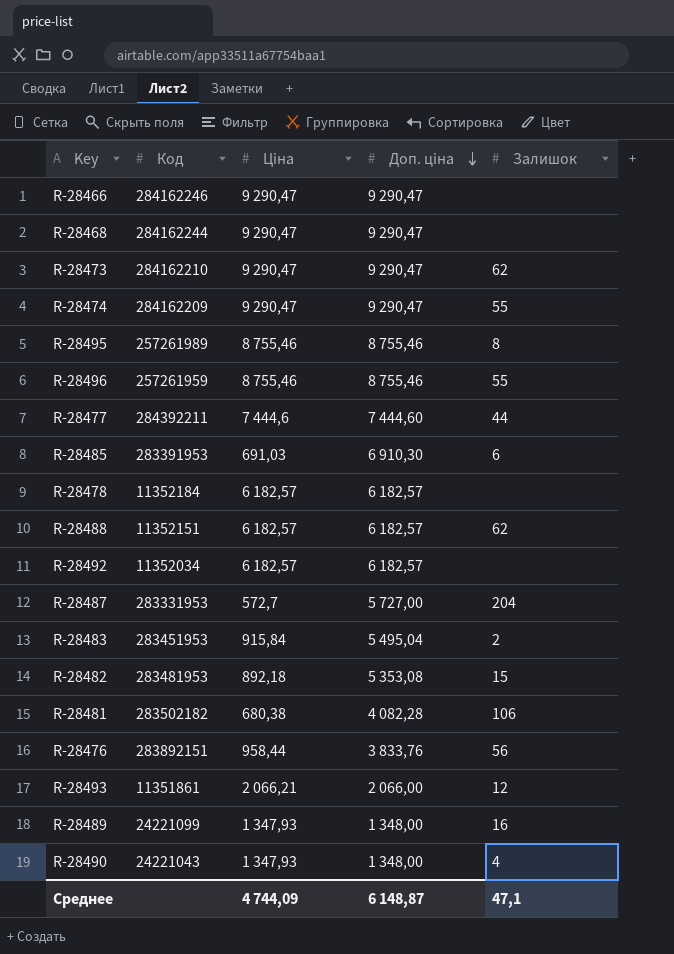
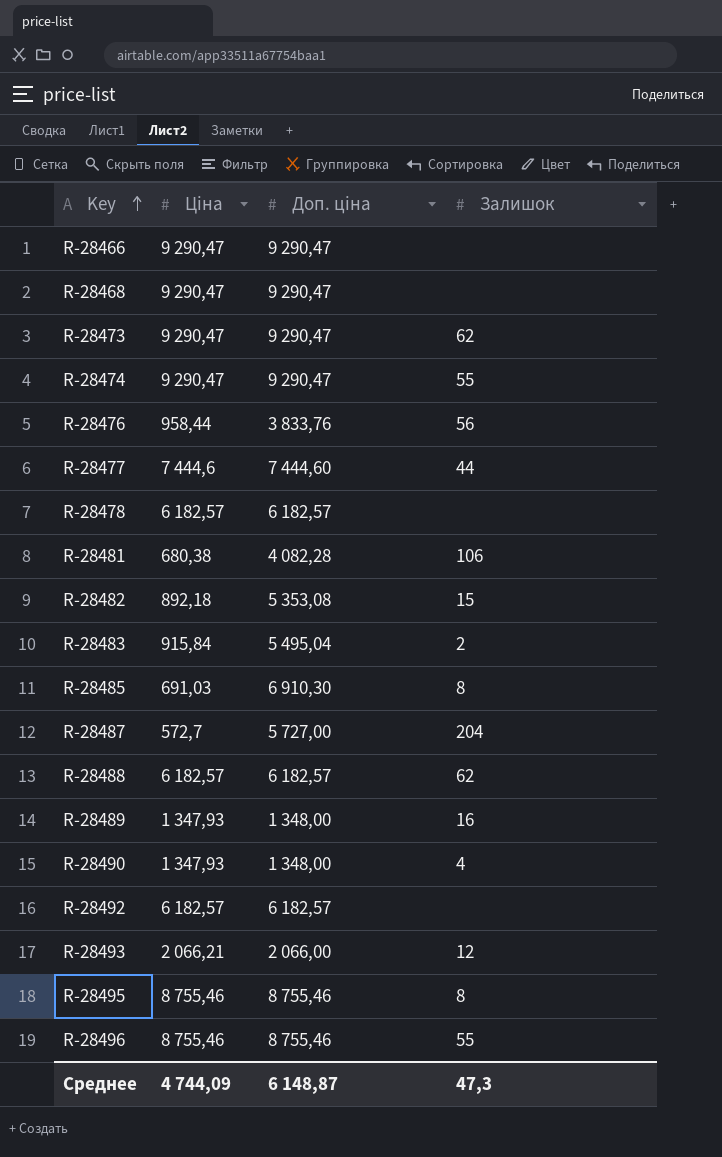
row order: Доп. ціна descending -> Key ascending
column Код | position: 2 -> none
R-28485 | Залишок: 6 -> 8
Среднее | Залишок: 47,1 -> 47,3

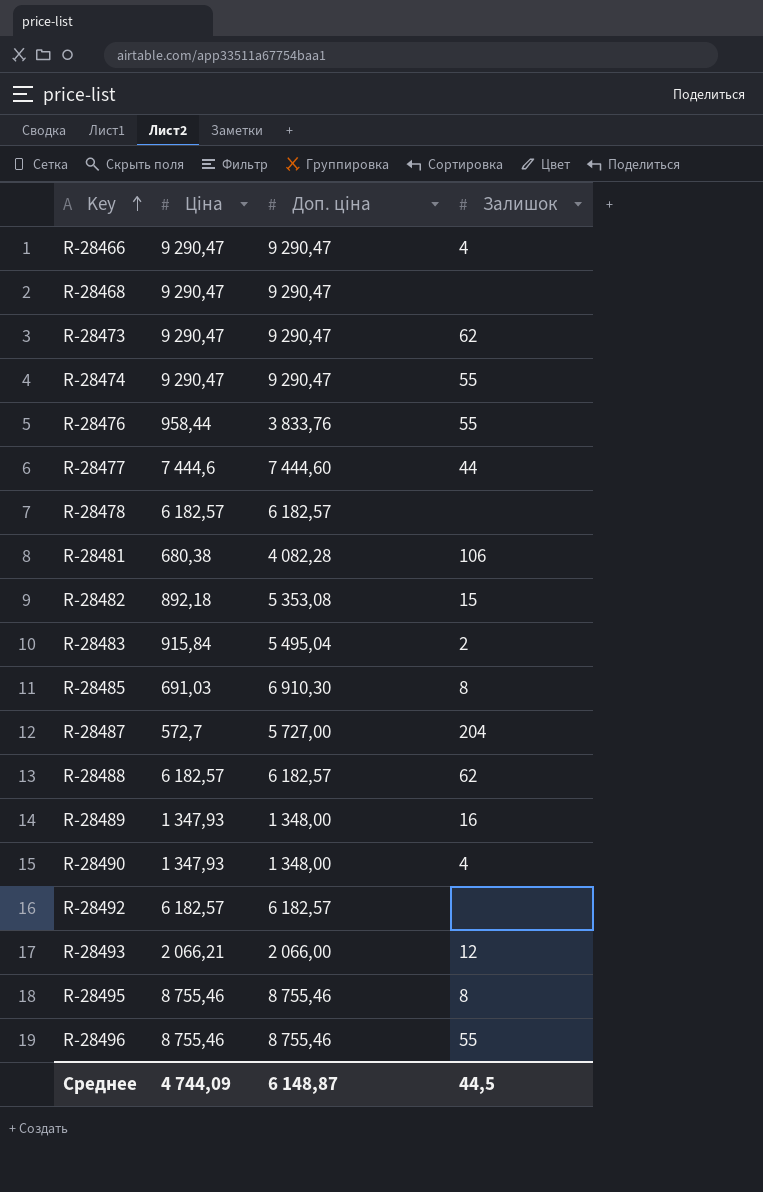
R-28466 | Залишок: none -> 4
R-28476 | Залишок: 56 -> 55
Среднее | Залишок: 47,3 -> 44,5

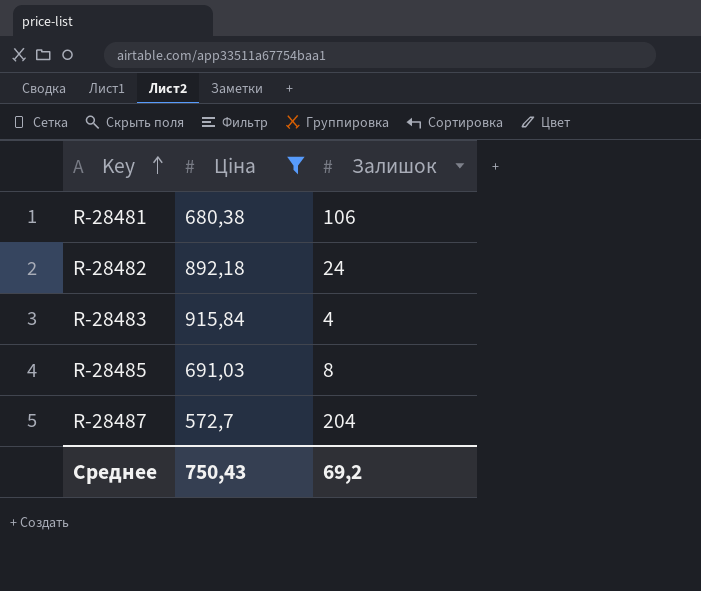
filter: none -> Ціна <= 915,84
column Доп. ціна | position: 3 -> none
R-28482 | Залишок: 15 -> 24
R-28483 | Залишок: 2 -> 4
Среднее | Ціна: 4 744,09 -> 750,43
Среднее | Залишок: 44,5 -> 69,2

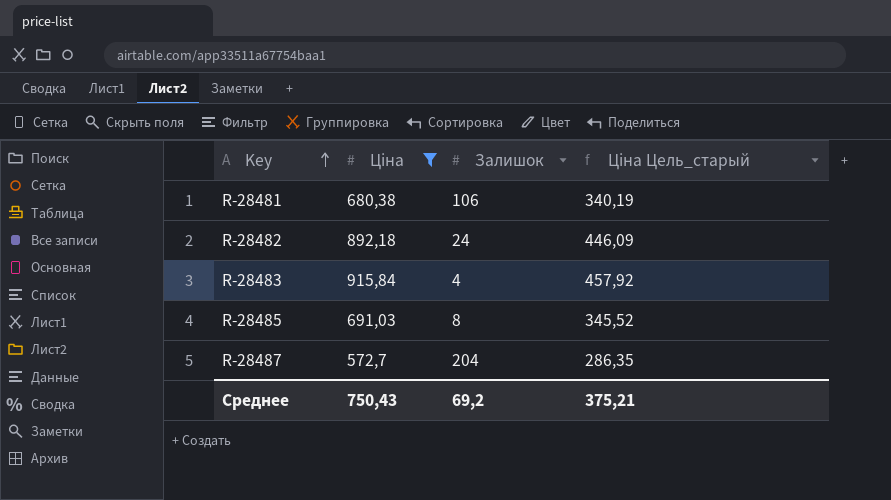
column Ціна Цель_старый | formula: none -> [Ціна] * 0,5

